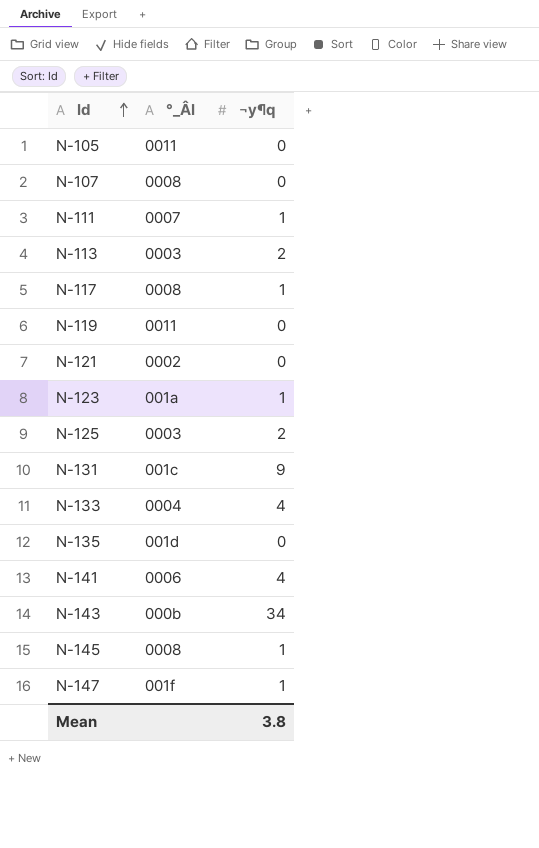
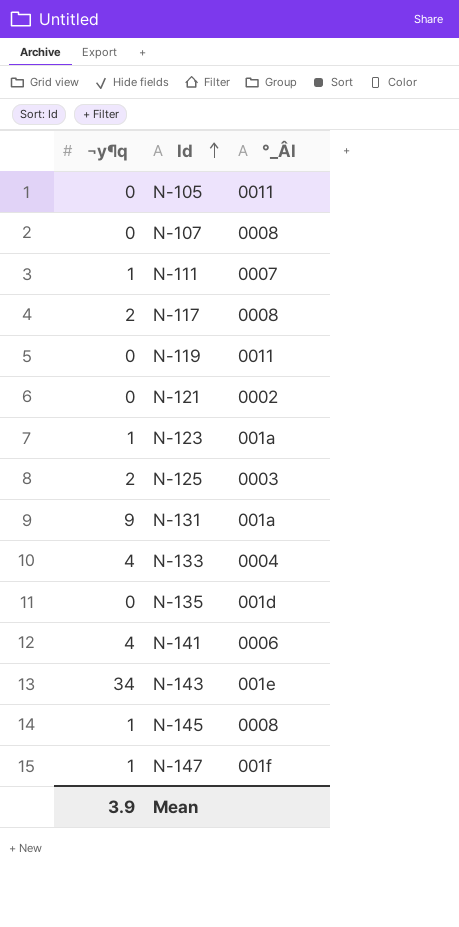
column ¬y¶q | position: 3 -> 1
row N-113: 0003 | 2 -> none
N-117 | ¬y¶q: 1 -> 2
N-131 | °_ÂI: 001c -> 001a
N-143 | °_ÂI: 000b -> 001e
Mean | ¬y¶q: 3.8 -> 3.9

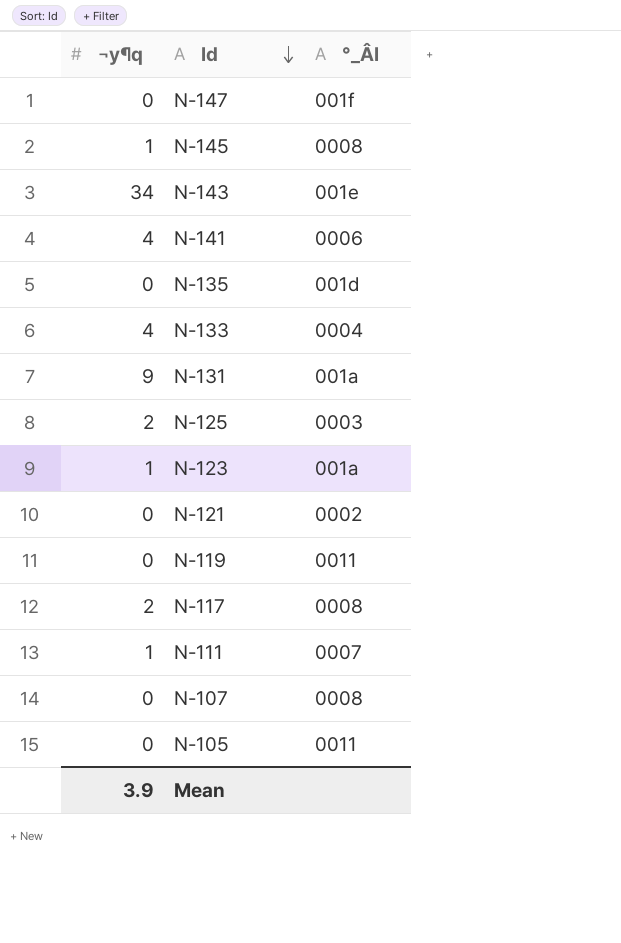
row order: Id ascending -> Id descending
N-147 | ¬y¶q: 1 -> 0

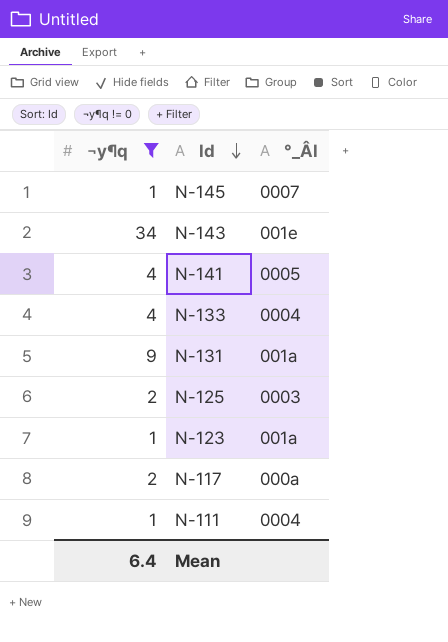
filter: none -> ¬y¶q != 0
N-145 | °_ÂI: 0008 -> 0007
N-141 | °_ÂI: 0006 -> 0005
N-117 | °_ÂI: 0008 -> 000a
N-111 | °_ÂI: 0007 -> 0004
Mean | ¬y¶q: 3.9 -> 6.4

